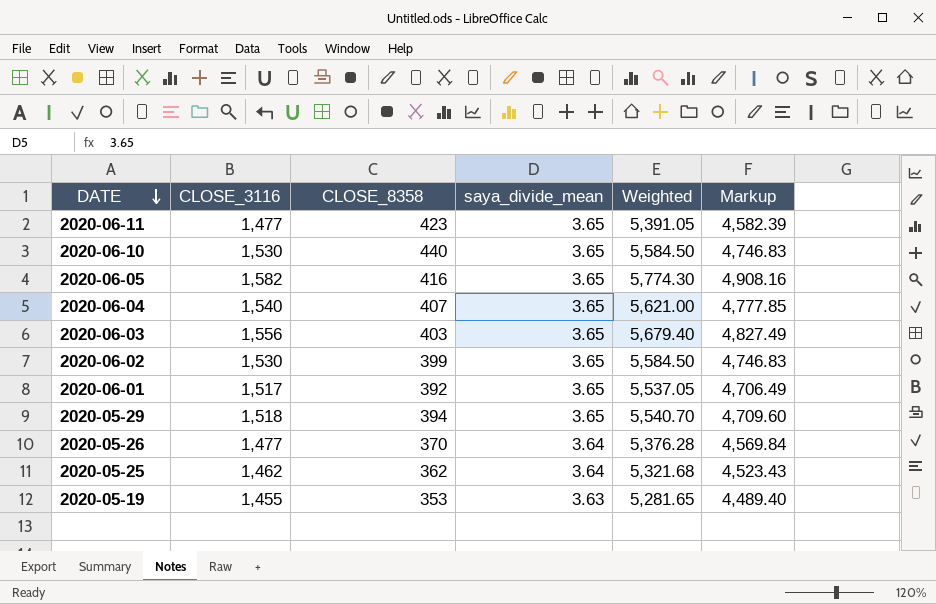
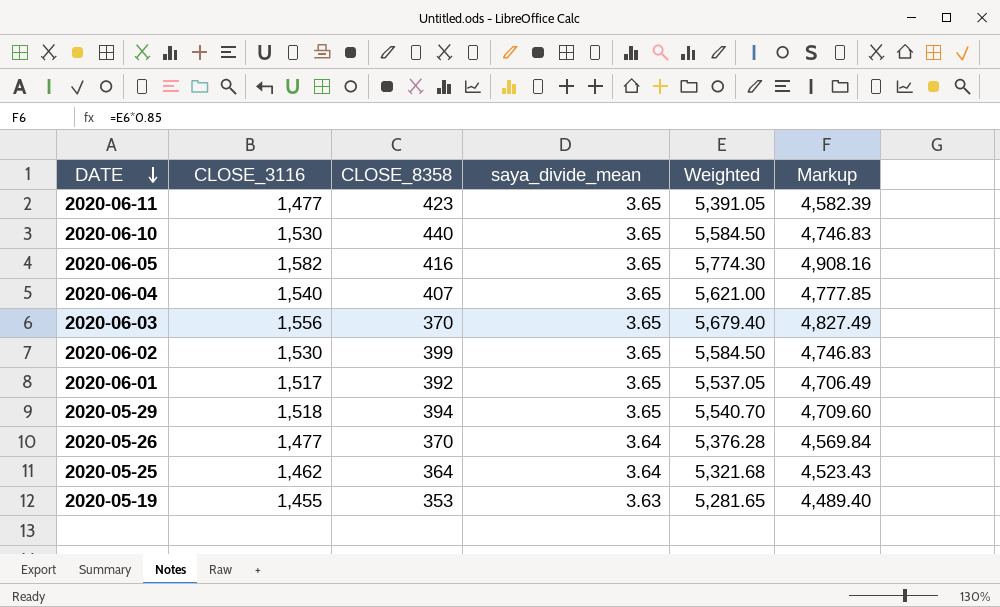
2020-06-03 | CLOSE_8358: 403 -> 370
2020-05-25 | CLOSE_8358: 362 -> 364

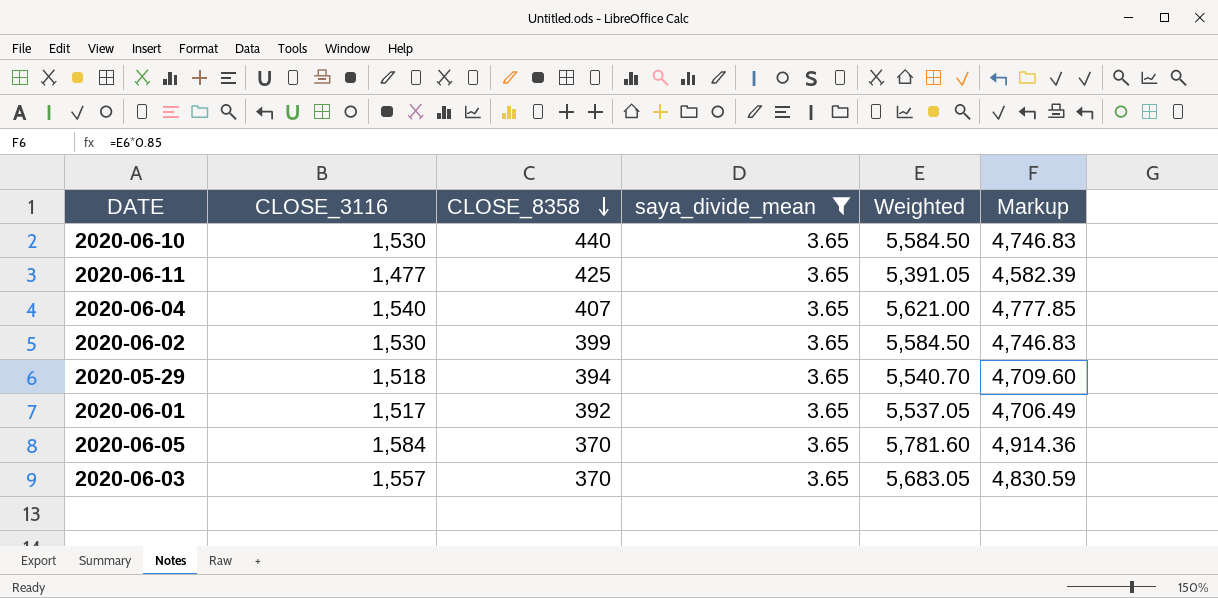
filter: none -> saya_divide_mean = 3.65
row order: DATE descending -> CLOSE_8358 descending
2020-06-11 | CLOSE_8358: 423 -> 425
2020-06-05 | CLOSE_3116: 1,582 -> 1,584
2020-06-05 | CLOSE_8358: 416 -> 370
2020-06-05 | Weighted: 5,774.30 -> 5,781.60
2020-06-05 | Markup: 4,908.16 -> 4,914.36
2020-06-03 | CLOSE_3116: 1,556 -> 1,557
2020-06-03 | Weighted: 5,679.40 -> 5,683.05
2020-06-03 | Markup: 4,827.49 -> 4,830.59

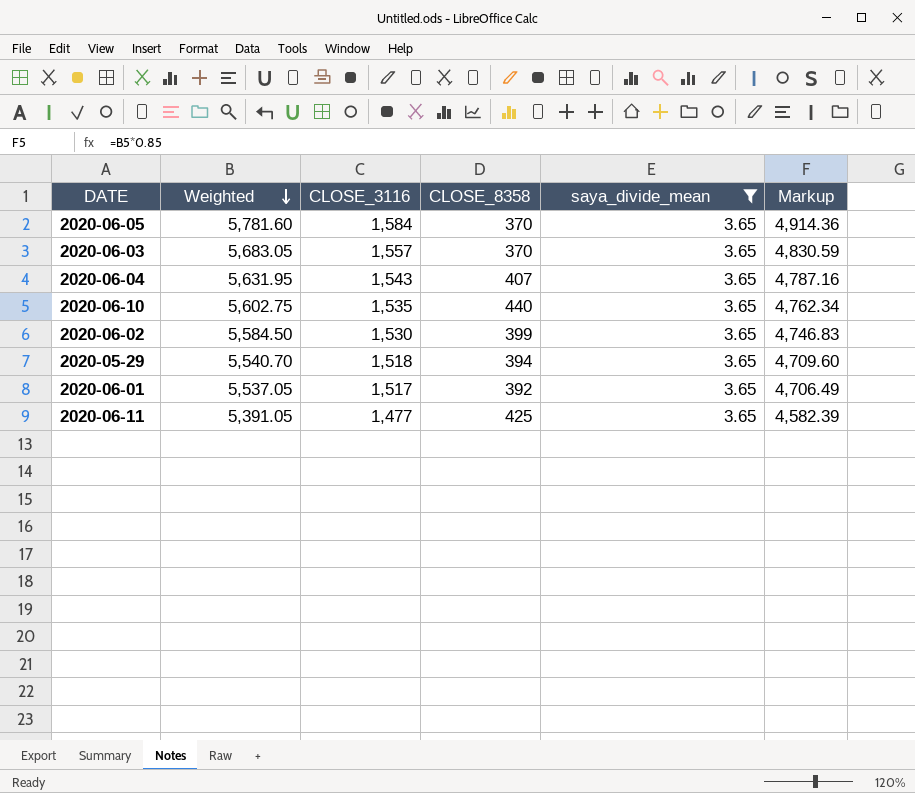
row order: CLOSE_8358 descending -> Weighted descending
column Weighted | position: 5 -> 2
2020-06-04 | Weighted: 5,621.00 -> 5,631.95
2020-06-04 | CLOSE_3116: 1,540 -> 1,543
2020-06-04 | Markup: 4,777.85 -> 4,787.16
2020-06-10 | Weighted: 5,584.50 -> 5,602.75
2020-06-10 | CLOSE_3116: 1,530 -> 1,535
2020-06-10 | Markup: 4,746.83 -> 4,762.34

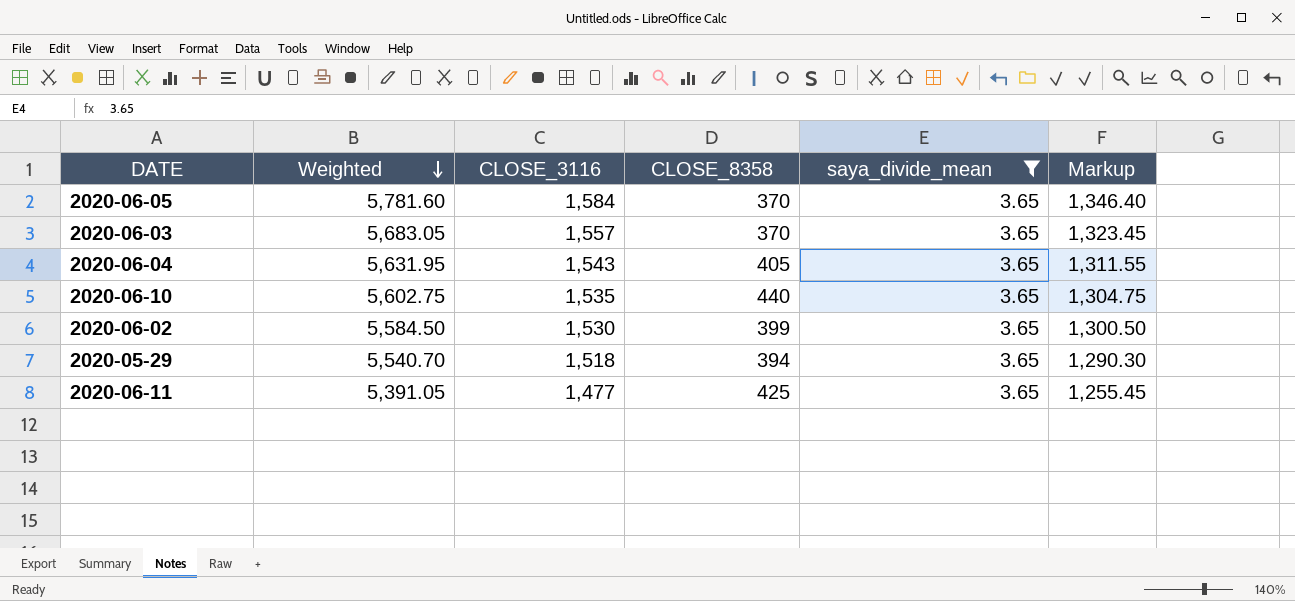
column Markup | formula: [Weighted] * 0.85 -> [CLOSE_3116] * 0.85
row 2020-06-01: 5,537.05 | 1,517 | 392 | 3.65 | 4,706.49 -> none
2020-06-04 | CLOSE_8358: 407 -> 405

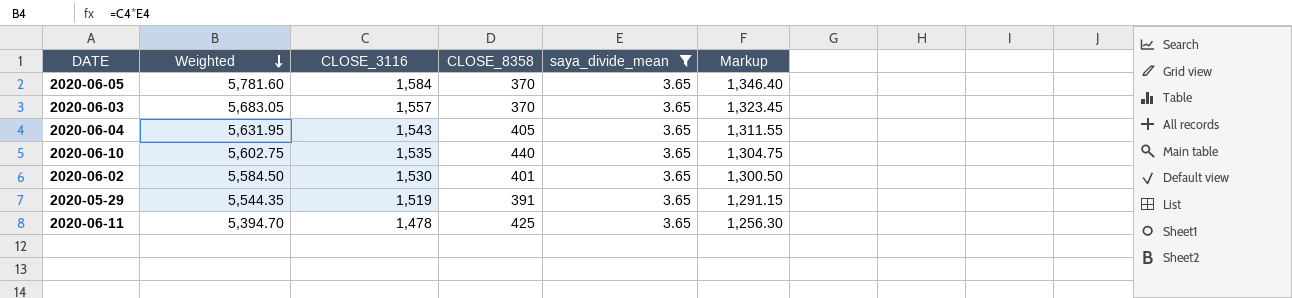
2020-06-02 | CLOSE_8358: 399 -> 401
2020-05-29 | Weighted: 5,540.70 -> 5,544.35
2020-05-29 | CLOSE_3116: 1,518 -> 1,519
2020-05-29 | CLOSE_8358: 394 -> 391
2020-05-29 | Markup: 1,290.30 -> 1,291.15
2020-06-11 | Weighted: 5,391.05 -> 5,394.70
2020-06-11 | CLOSE_3116: 1,477 -> 1,478
2020-06-11 | Markup: 1,255.45 -> 1,256.30

